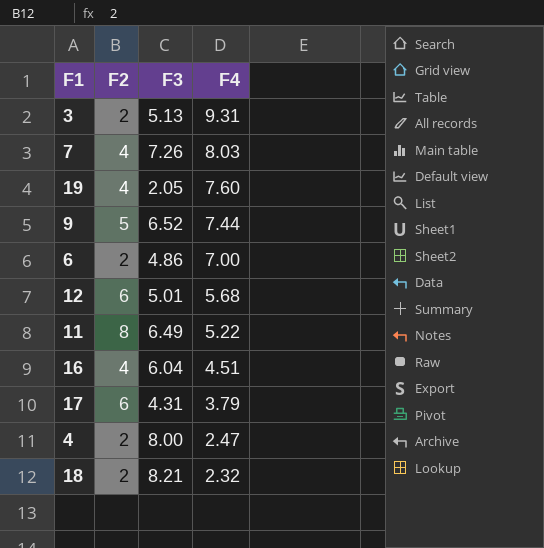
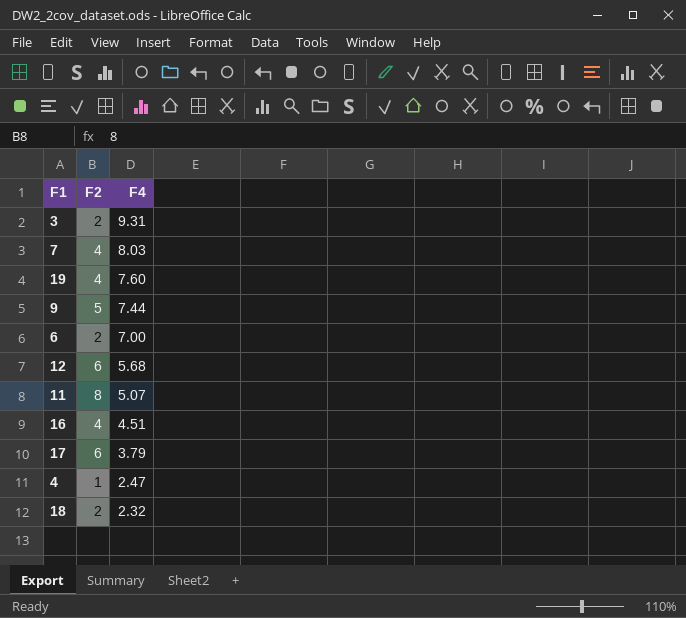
column F3 | position: 3 -> none
11 | F4: 5.22 -> 5.07
4 | F2: 2 -> 1

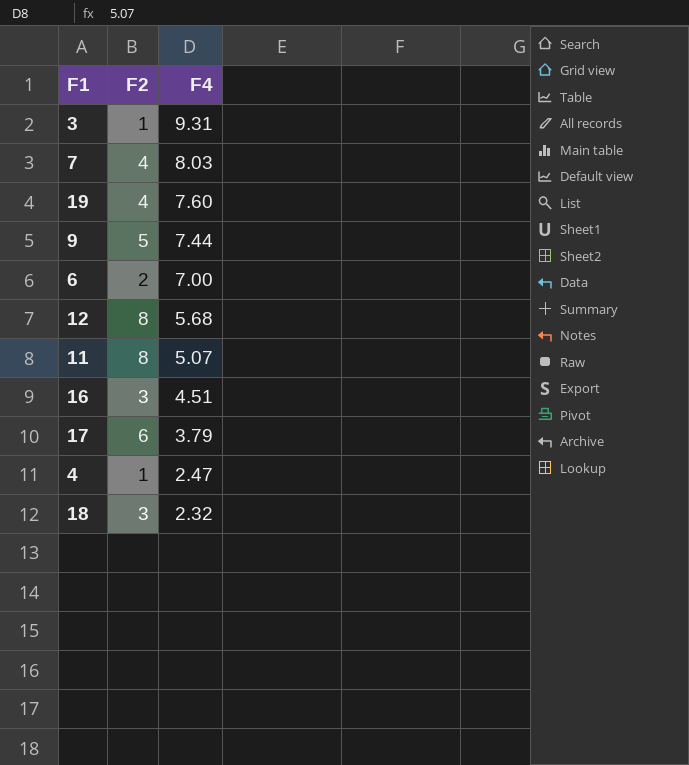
3 | F2: 2 -> 1
12 | F2: 6 -> 8
16 | F2: 4 -> 3
18 | F2: 2 -> 3

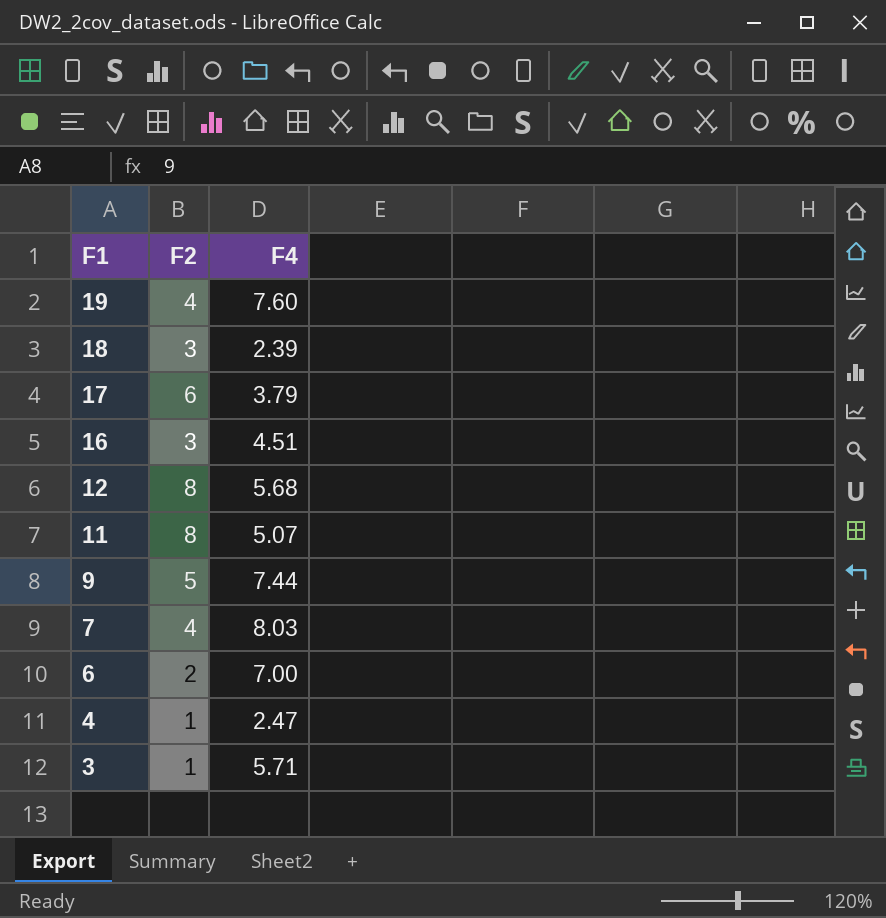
row order: F4 descending -> F1 descending
18 | F4: 2.32 -> 2.39
3 | F4: 9.31 -> 5.71

